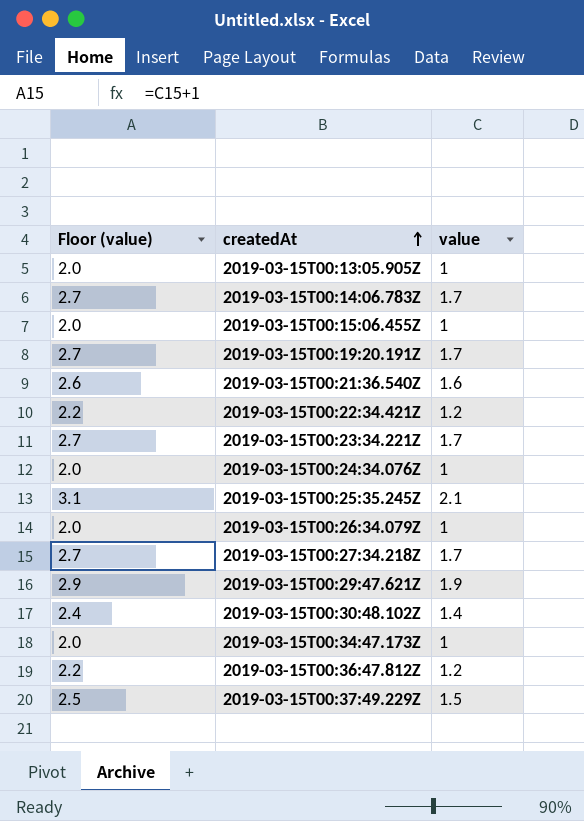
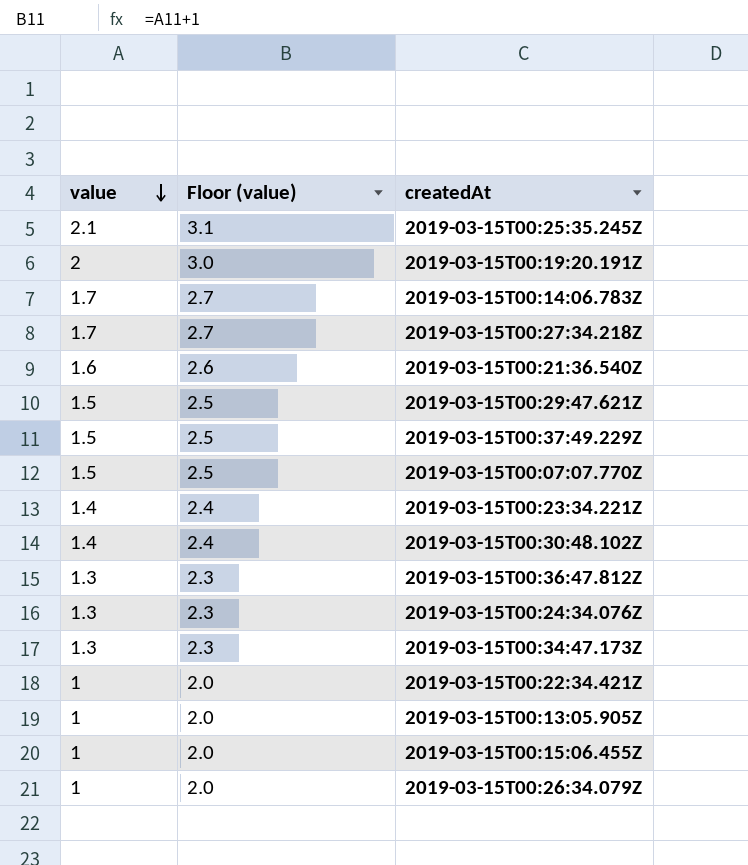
row order: createdAt ascending -> value descending
column value | position: 3 -> 1
2019-03-15T00:19:20.191Z | value: 1.7 -> 2
2019-03-15T00:19:20.191Z | Floor (value): 2.7 -> 3.0
2019-03-15T00:29:47.621Z | value: 1.9 -> 1.5
2019-03-15T00:29:47.621Z | Floor (value): 2.9 -> 2.5
row 2019-03-15T00:07:07.770Z: none -> 1.5 | 2.5
2019-03-15T00:23:34.221Z | value: 1.7 -> 1.4
2019-03-15T00:23:34.221Z | Floor (value): 2.7 -> 2.4
2019-03-15T00:36:47.812Z | value: 1.2 -> 1.3
2019-03-15T00:36:47.812Z | Floor (value): 2.2 -> 2.3
2019-03-15T00:24:34.076Z | value: 1 -> 1.3
2019-03-15T00:24:34.076Z | Floor (value): 2.0 -> 2.3
2019-03-15T00:34:47.173Z | value: 1 -> 1.3
2019-03-15T00:34:47.173Z | Floor (value): 2.0 -> 2.3
2019-03-15T00:22:34.421Z | value: 1.2 -> 1
2019-03-15T00:22:34.421Z | Floor (value): 2.2 -> 2.0

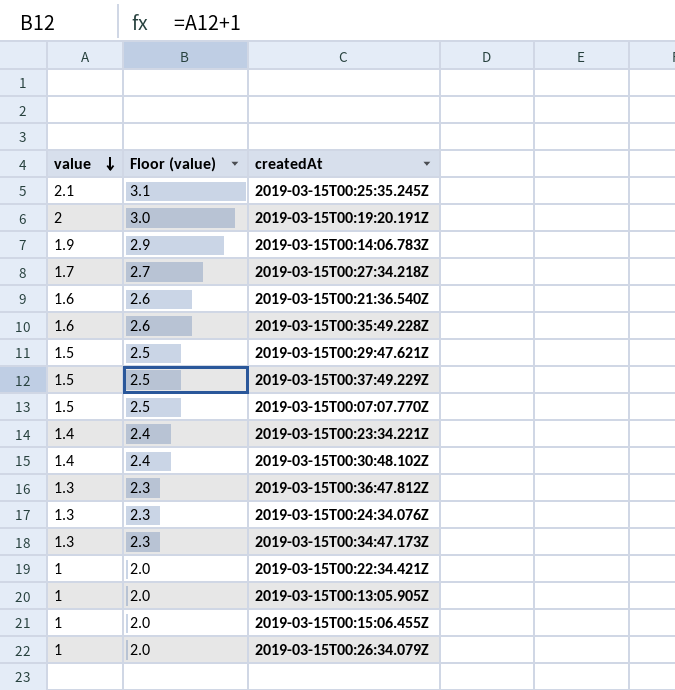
2019-03-15T00:14:06.783Z | value: 1.7 -> 1.9
2019-03-15T00:14:06.783Z | Floor (value): 2.7 -> 2.9
row 2019-03-15T00:35:49.228Z: none -> 1.6 | 2.6

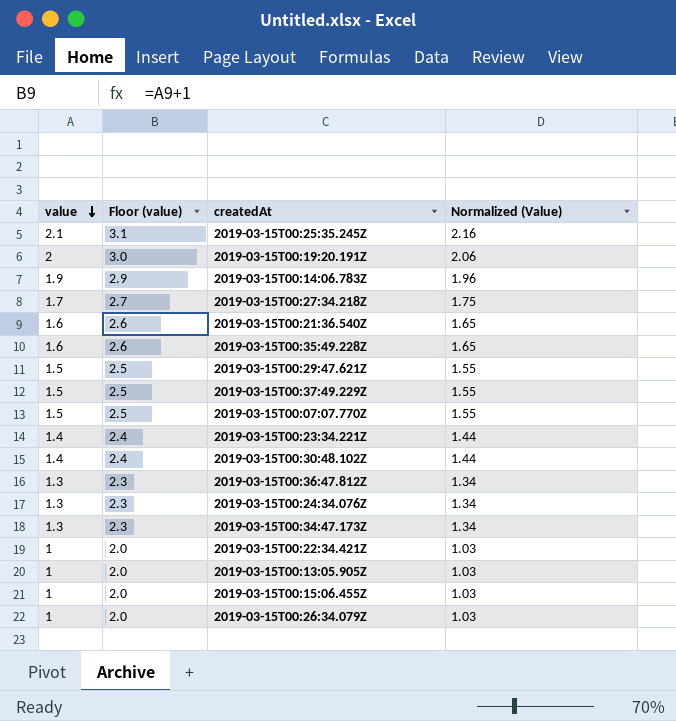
column Normalized (Value) | formula: none -> [value] * 1.03

